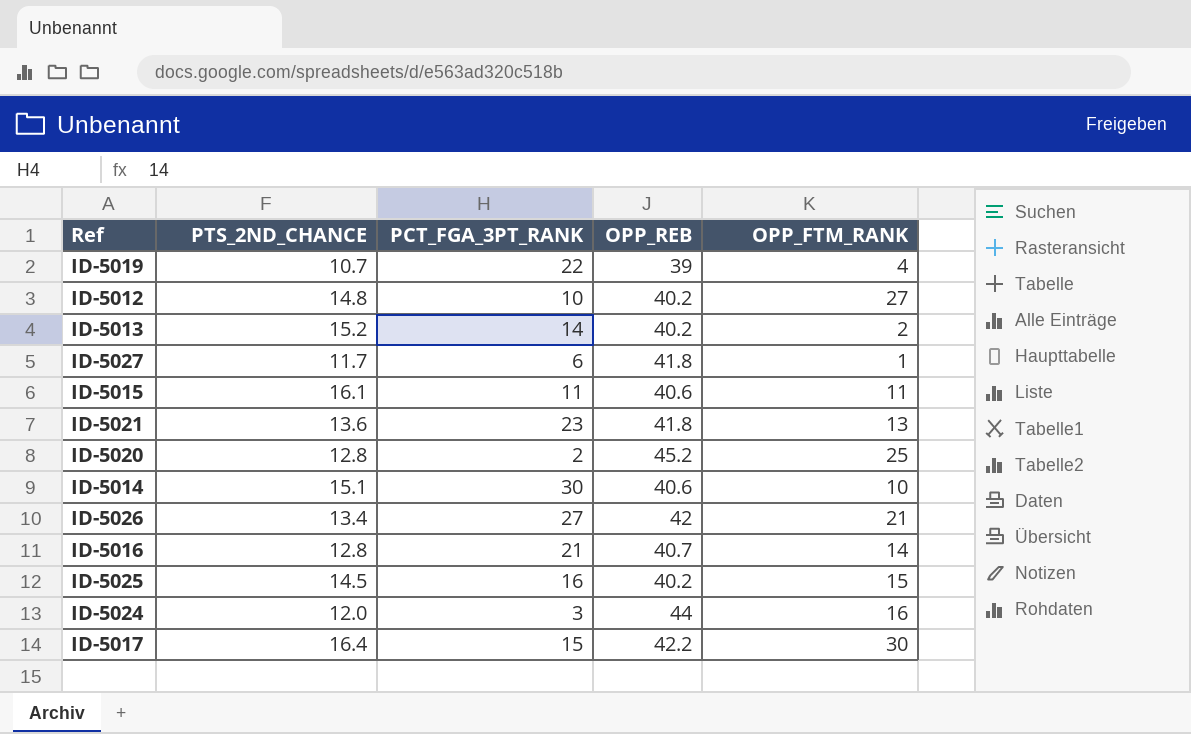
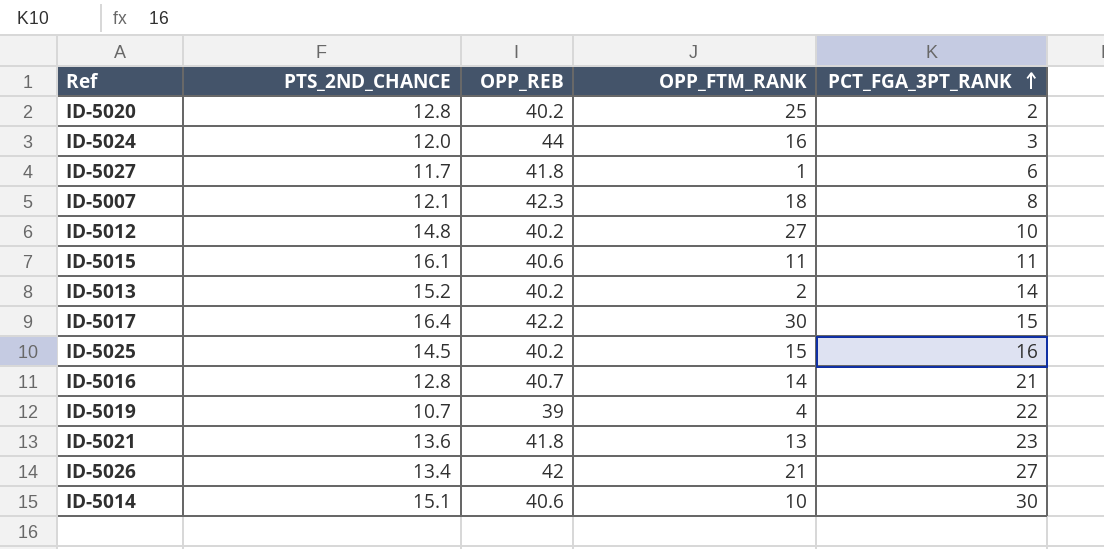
row order: none -> PCT_FGA_3PT_RANK ascending
column PCT_FGA_3PT_RANK | position: 3 -> 5
ID-5020 | OPP_REB: 45.2 -> 40.2
row ID-5007: none -> 12.1 | 42.3 | 18 | 8

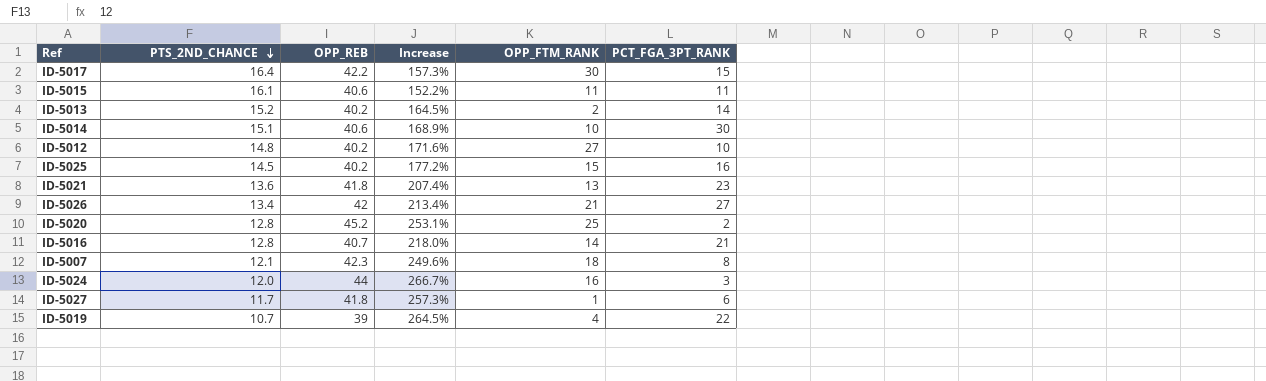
row order: PCT_FGA_3PT_RANK ascending -> PTS_2ND_CHANCE descending
column Increase | formula: none -> ([OPP_REB] - [PTS_2ND_CHANCE]) / [PTS_2ND_CHANCE]
ID-5020 | OPP_REB: 40.2 -> 45.2

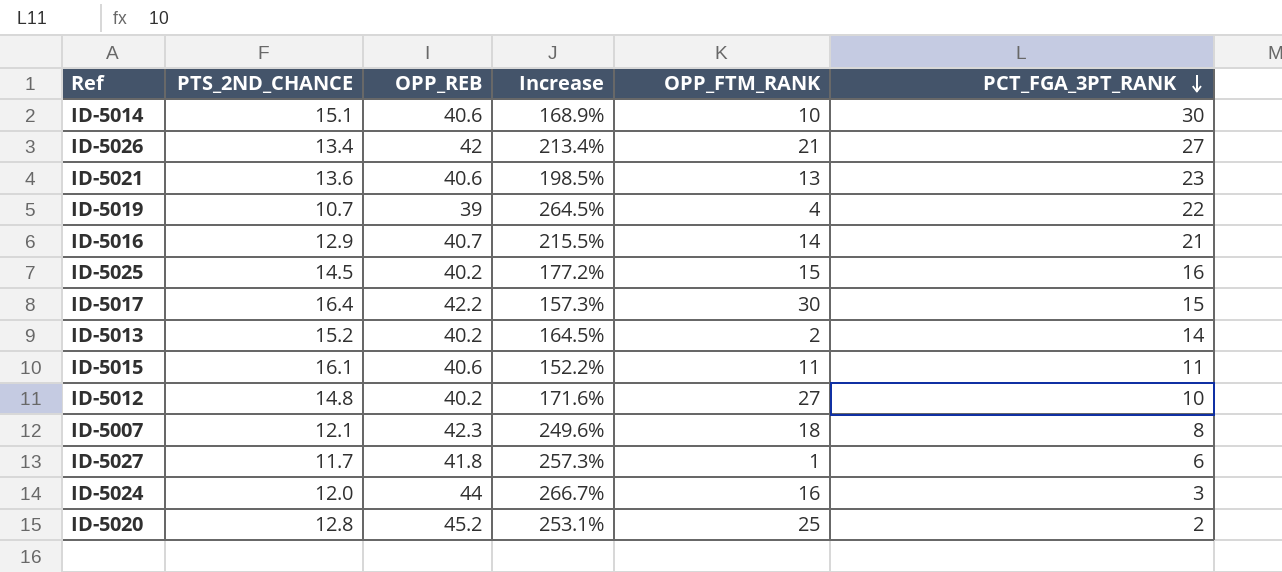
row order: PTS_2ND_CHANCE descending -> PCT_FGA_3PT_RANK descending
ID-5021 | OPP_REB: 41.8 -> 40.6
ID-5021 | Increase: 207.4% -> 198.5%
ID-5016 | PTS_2ND_CHANCE: 12.8 -> 12.9
ID-5016 | Increase: 218.0% -> 215.5%

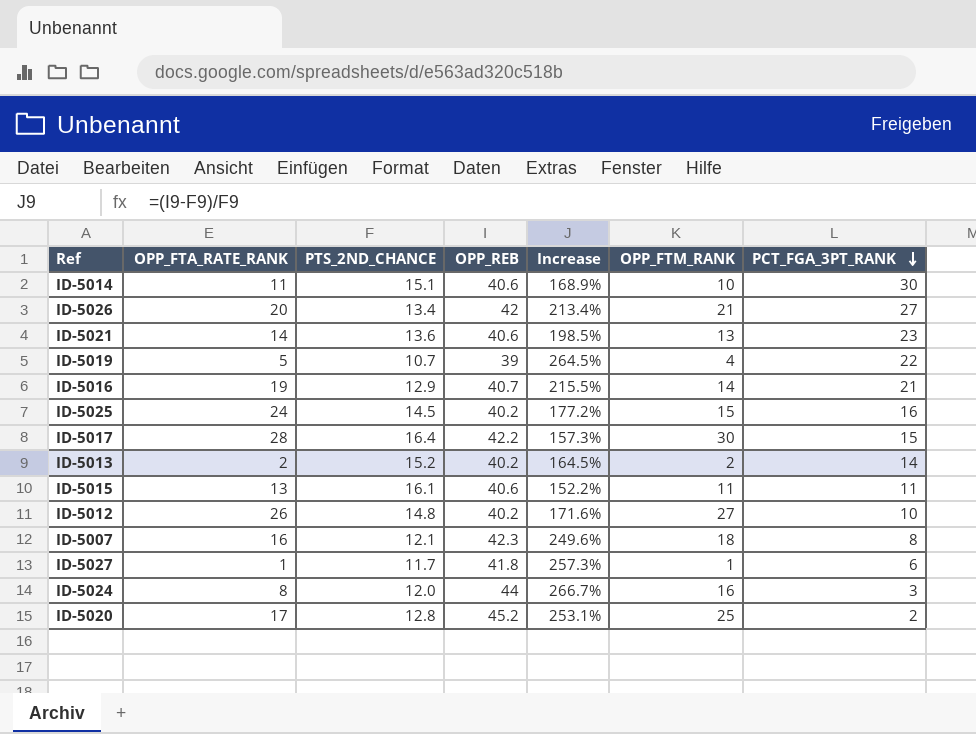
column OPP_FTA_RATE_RANK | position: none -> 2

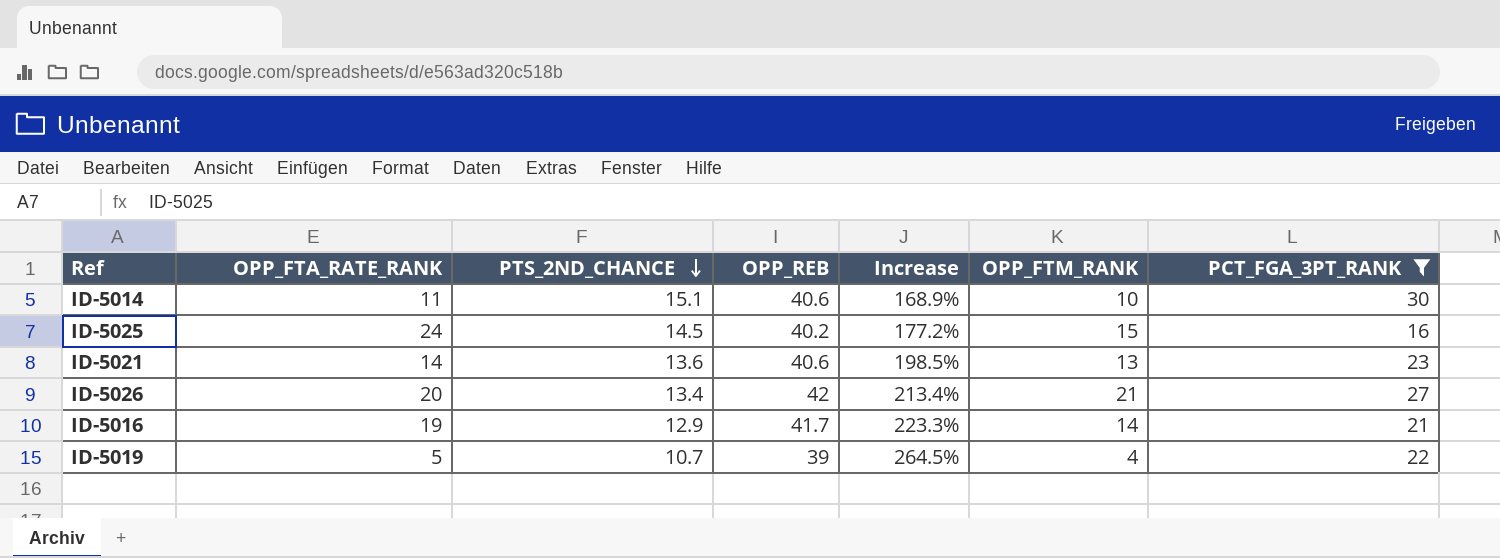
filter: none -> PCT_FGA_3PT_RANK >= 16
row order: PCT_FGA_3PT_RANK descending -> PTS_2ND_CHANCE descending
ID-5016 | OPP_REB: 40.7 -> 41.7
ID-5016 | Increase: 215.5% -> 223.3%

